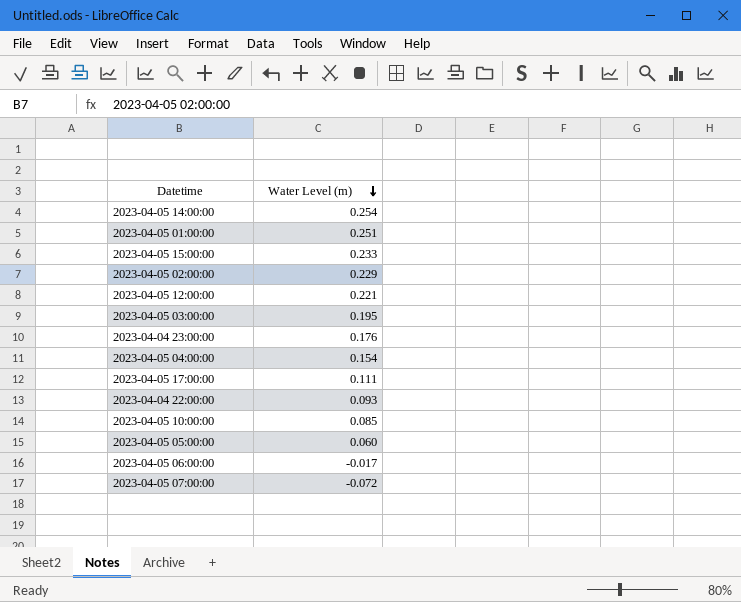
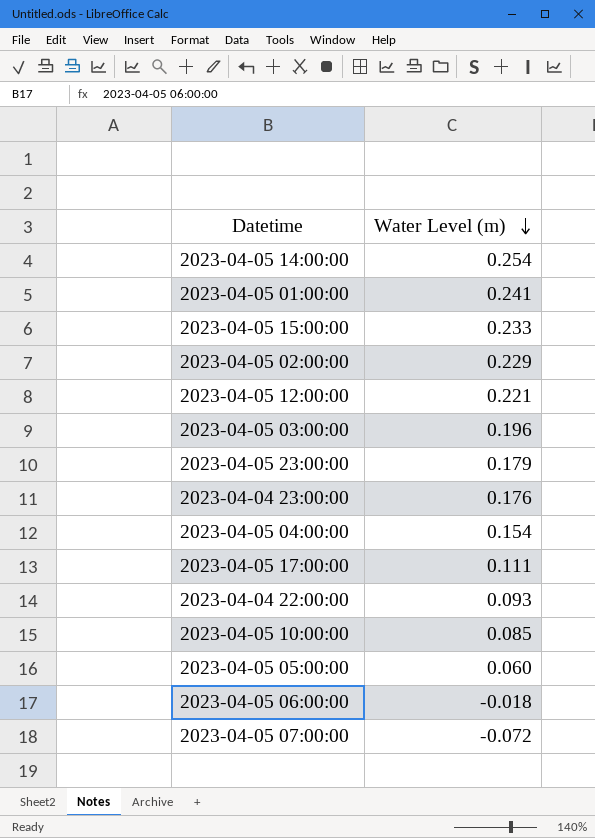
2023-04-05 01:00:00 | Water Level (m): 0.251 -> 0.241
2023-04-05 03:00:00 | Water Level (m): 0.195 -> 0.196
row 2023-04-05 23:00:00: none -> 0.179
2023-04-05 06:00:00 | Water Level (m): -0.017 -> -0.018

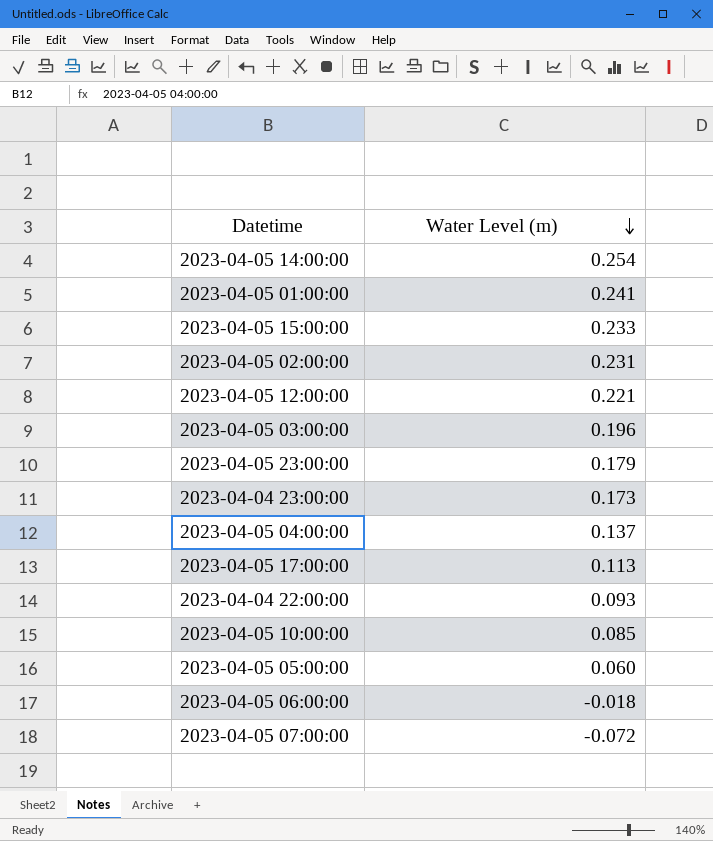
2023-04-05 02:00:00 | Water Level (m): 0.229 -> 0.231
2023-04-04 23:00:00 | Water Level (m): 0.176 -> 0.173
2023-04-05 04:00:00 | Water Level (m): 0.154 -> 0.137
2023-04-05 17:00:00 | Water Level (m): 0.111 -> 0.113

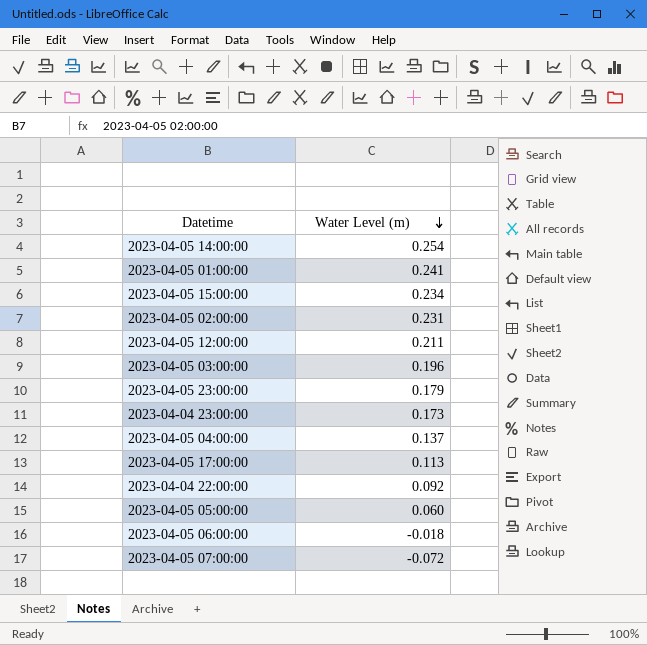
row 2023-04-05 10:00:00: 0.085 -> none
2023-04-05 15:00:00 | Water Level (m): 0.233 -> 0.234
2023-04-05 12:00:00 | Water Level (m): 0.221 -> 0.211
2023-04-04 22:00:00 | Water Level (m): 0.093 -> 0.092

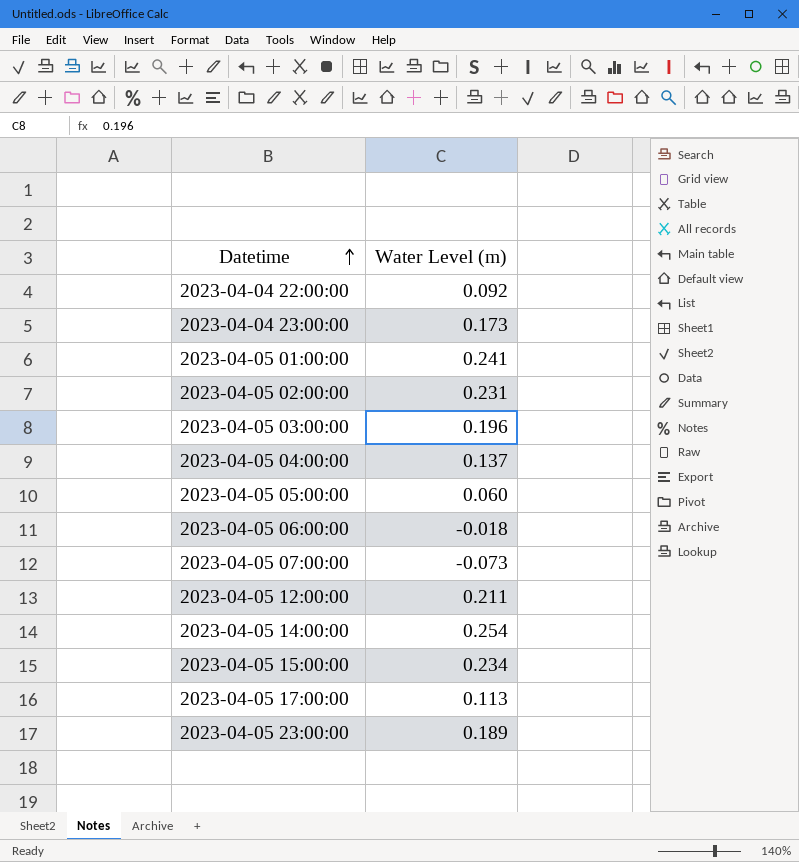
row order: Water Level (m) descending -> Datetime ascending
2023-04-05 07:00:00 | Water Level (m): -0.072 -> -0.073
2023-04-05 23:00:00 | Water Level (m): 0.179 -> 0.189

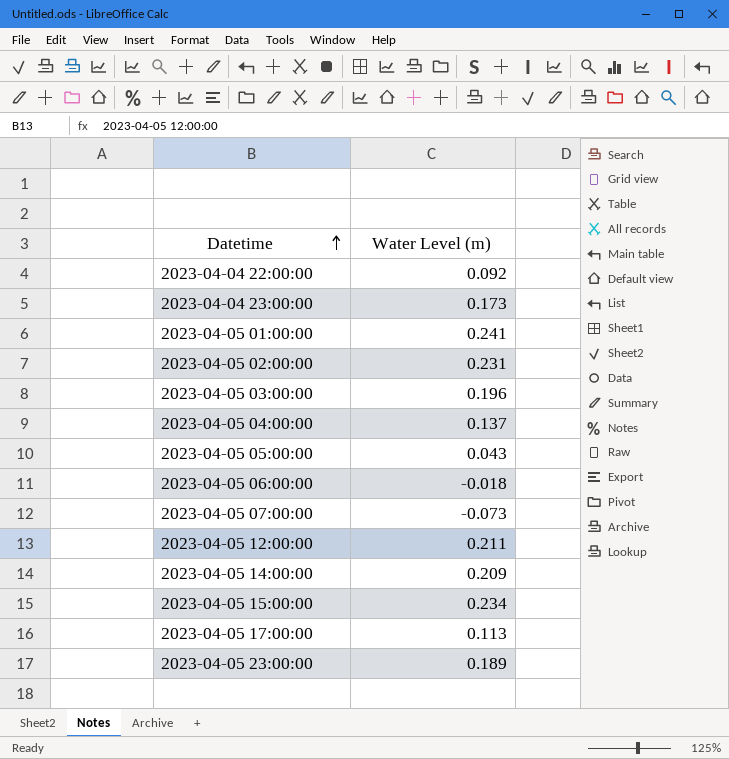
2023-04-05 05:00:00 | Water Level (m): 0.060 -> 0.043
2023-04-05 14:00:00 | Water Level (m): 0.254 -> 0.209

